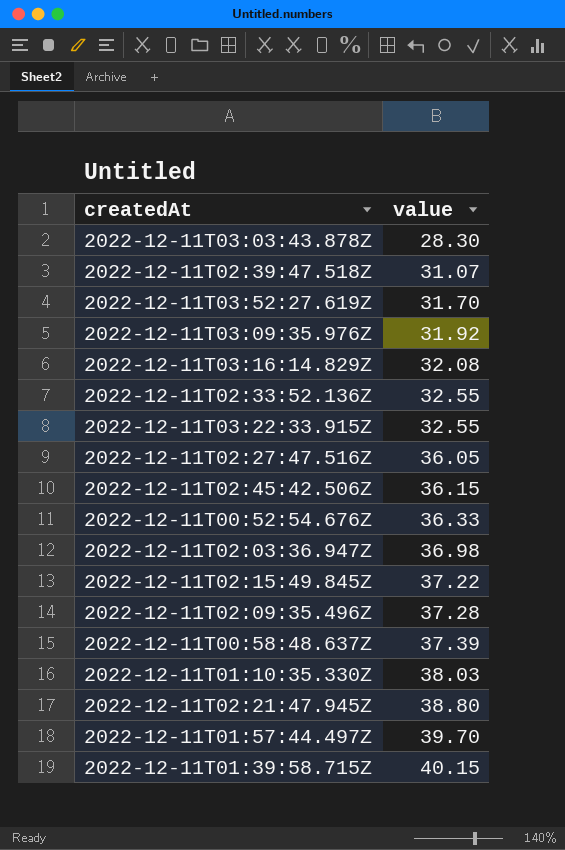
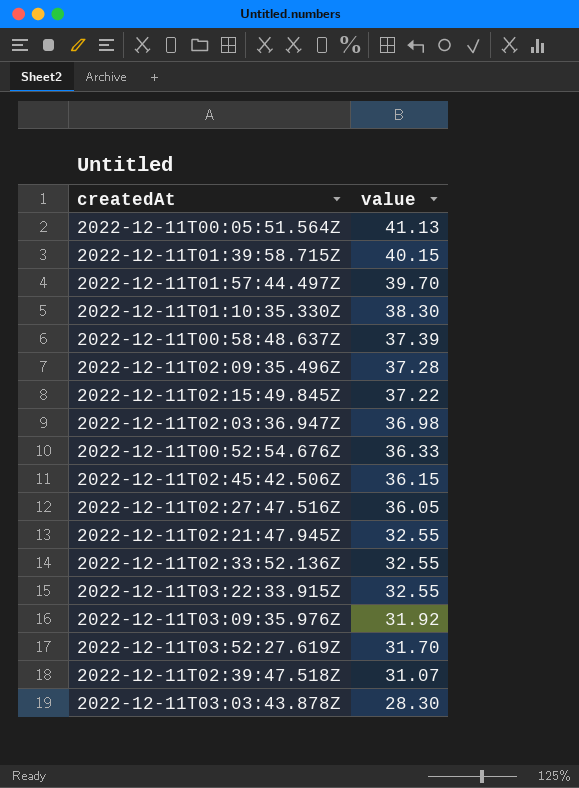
row order: value ascending -> value descending
row 2022-12-11T03:16:14.829Z: 32.08 -> none
row 2022-12-11T00:05:51.564Z: none -> 41.13
2022-12-11T01:10:35.330Z | value: 38.03 -> 38.30
2022-12-11T02:21:47.945Z | value: 38.80 -> 32.55

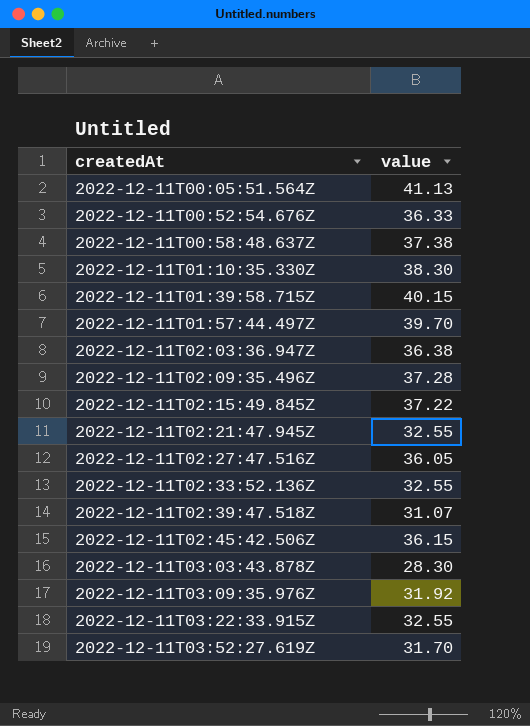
row order: value descending -> createdAt ascending
2022-12-11T00:58:48.637Z | value: 37.39 -> 37.38
2022-12-11T02:03:36.947Z | value: 36.98 -> 36.38

